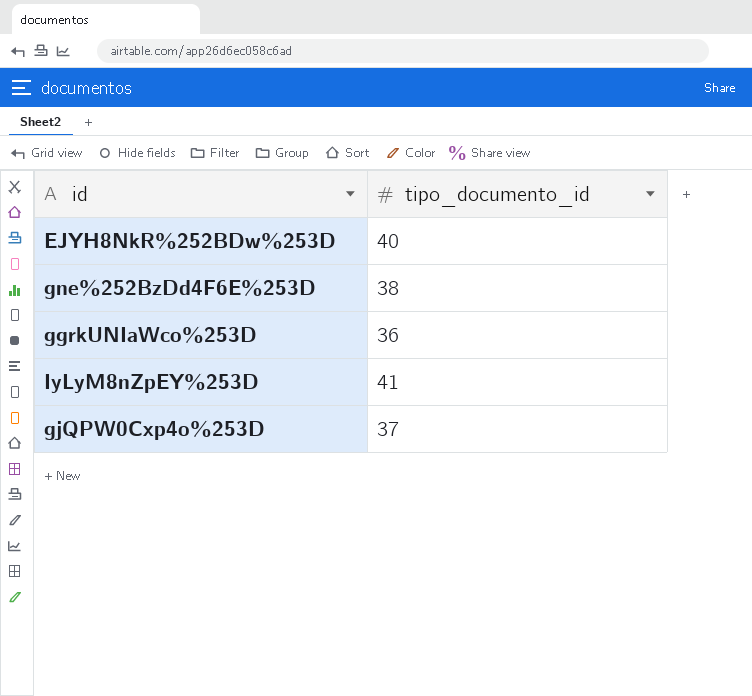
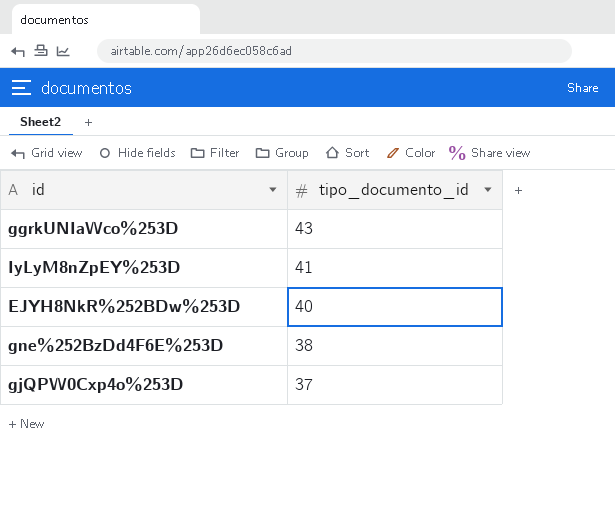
row order: none -> tipo_documento_id descending
ggrkUNIaWco%253D | tipo_documento_id: 36 -> 43

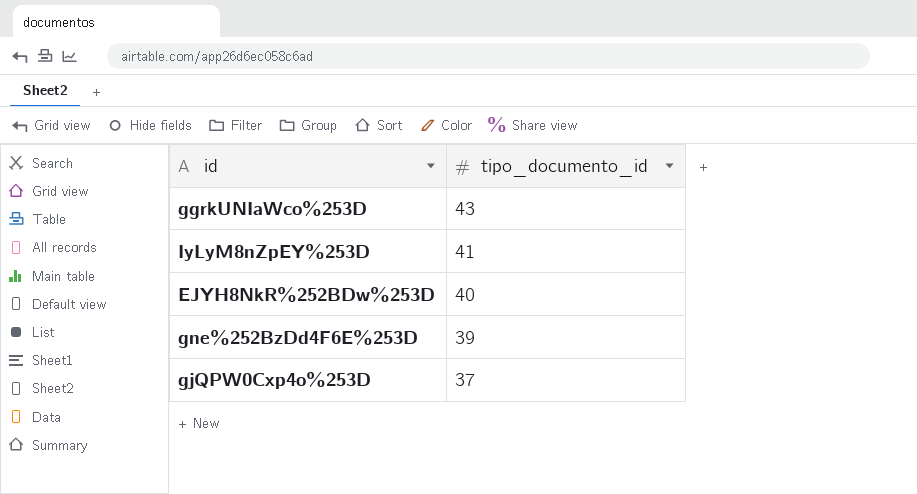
gne%252BzDd4F6E%253D | tipo_documento_id: 38 -> 39

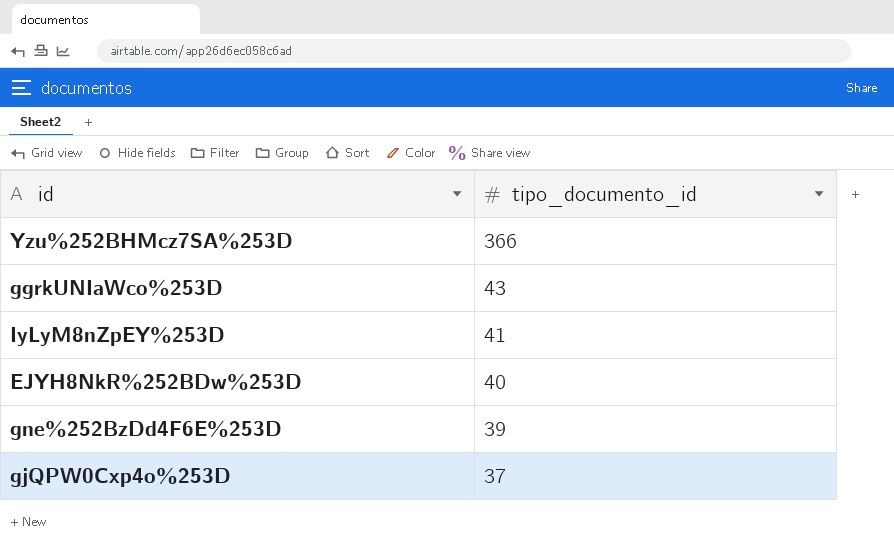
row Yzu%252BHMcz7SA%253D: none -> 366

